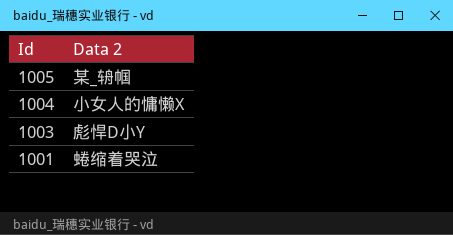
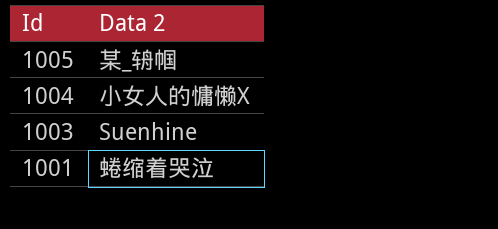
1003 | Data 2: 彪悍D小Y -> Suenhine

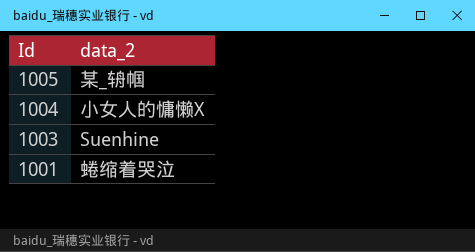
column name: Data 2 -> data_2

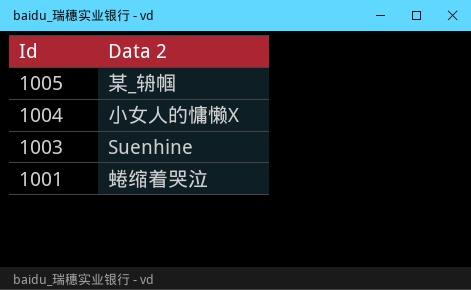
column name: data_2 -> Data 2

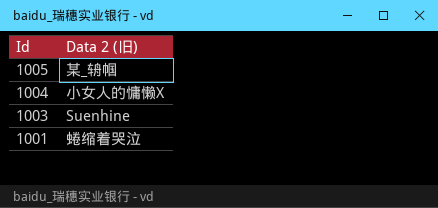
column name: Data 2 -> Data 2 (旧)

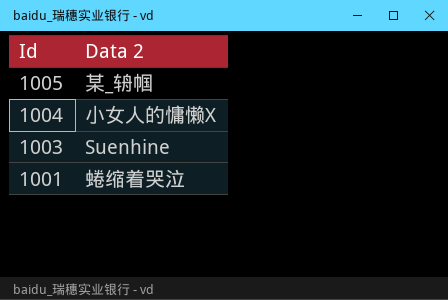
column name: Data 2 (旧) -> Data 2

